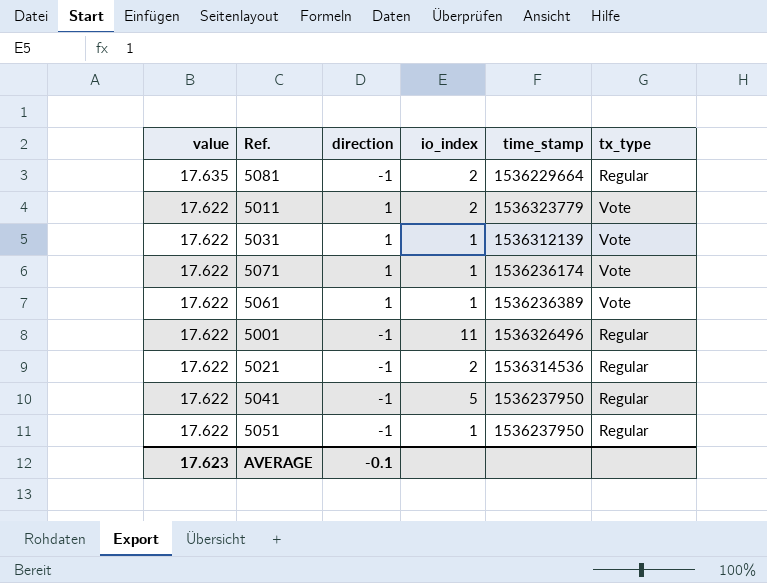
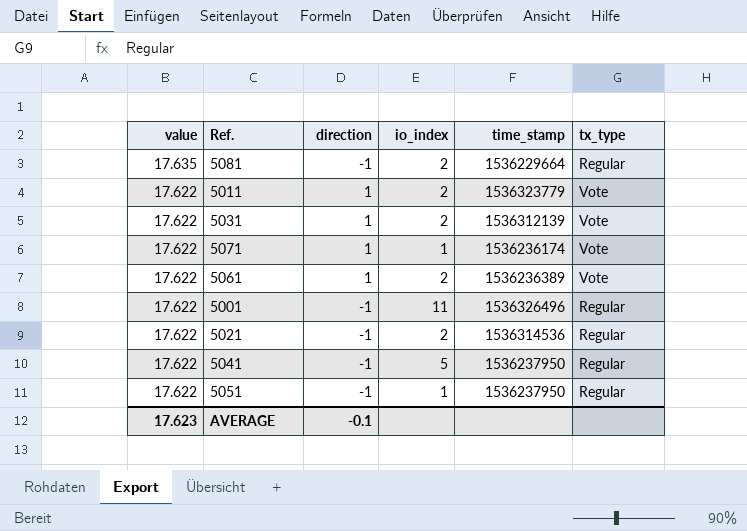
5031 | io_index: 1 -> 2
5061 | io_index: 1 -> 2

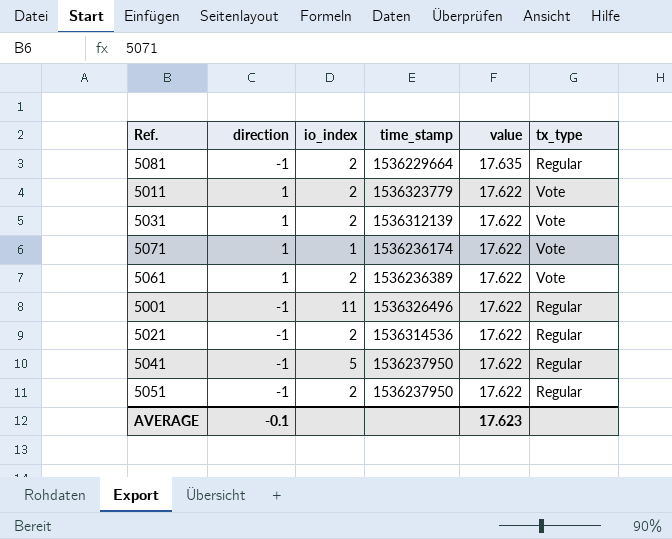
column value | position: 1 -> 5
5051 | io_index: 1 -> 2

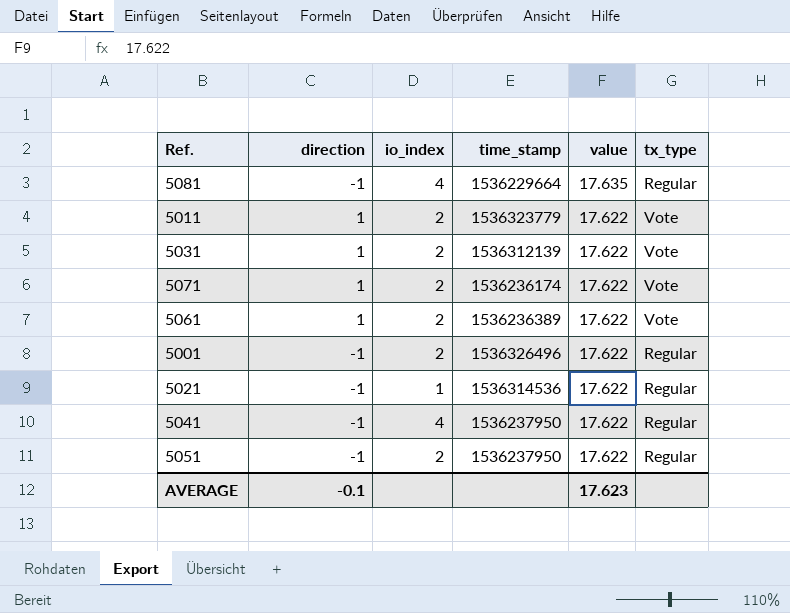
5081 | io_index: 2 -> 4
5071 | io_index: 1 -> 2
5001 | io_index: 11 -> 2
5021 | io_index: 2 -> 1
5041 | io_index: 5 -> 4

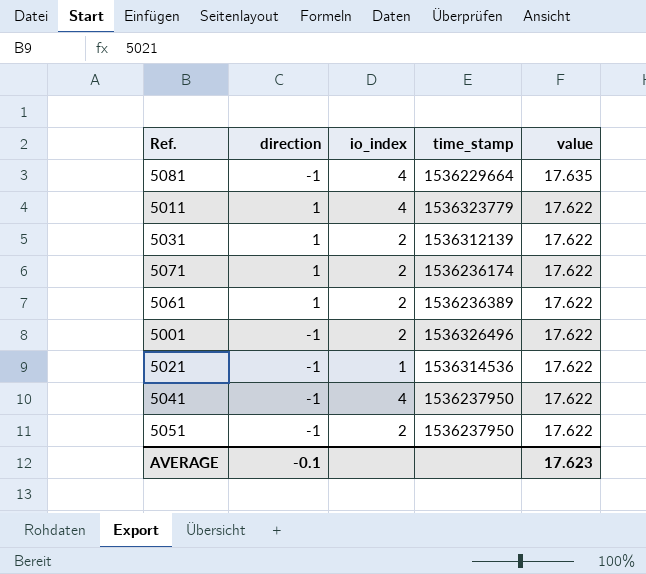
column tx_type | position: 6 -> none
5011 | io_index: 2 -> 4

